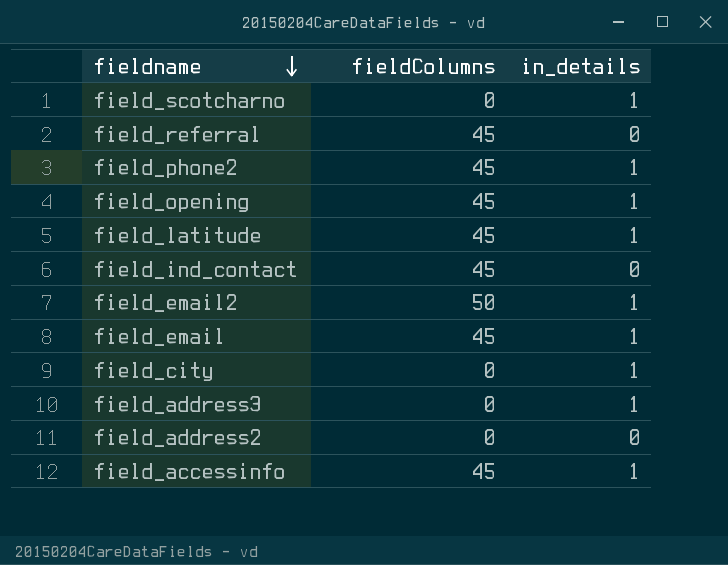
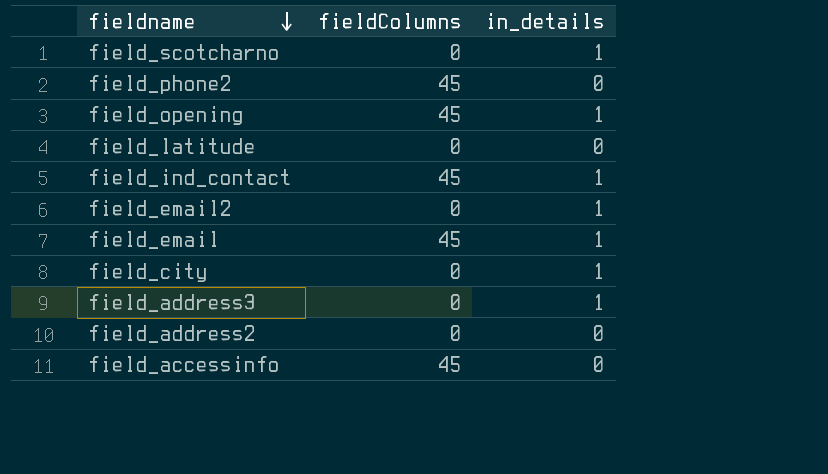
row field_referral: 45 | 0 -> none
field_phone2 | in_details: 1 -> 0
field_latitude | fieldColumns: 45 -> 0
field_latitude | in_details: 1 -> 0
field_ind_contact | in_details: 0 -> 1
field_email2 | fieldColumns: 50 -> 0
field_accessinfo | in_details: 1 -> 0

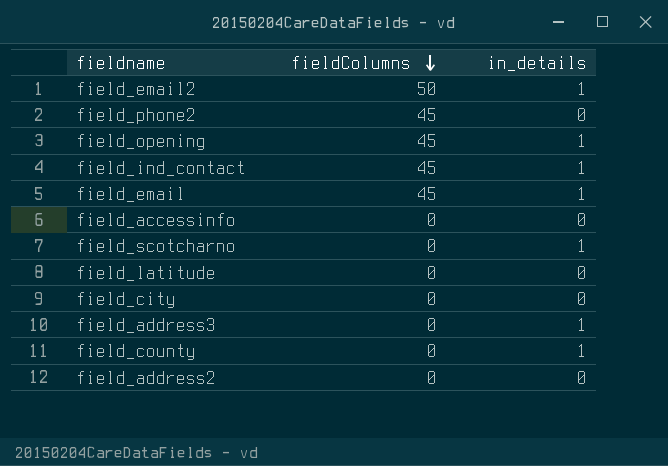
row order: fieldname descending -> fieldColumns descending
field_email2 | fieldColumns: 0 -> 50
field_accessinfo | fieldColumns: 45 -> 0
field_city | in_details: 1 -> 0
row field_county: none -> 0 | 1

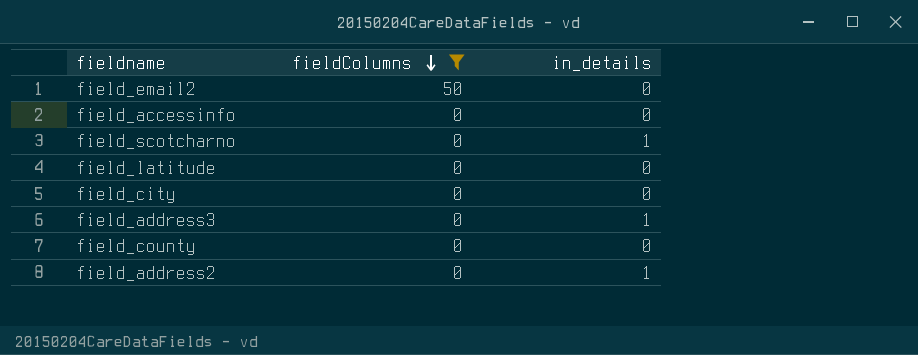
filter: none -> fieldColumns != 45
field_email2 | in_details: 1 -> 0
field_county | in_details: 1 -> 0
field_address2 | in_details: 0 -> 1

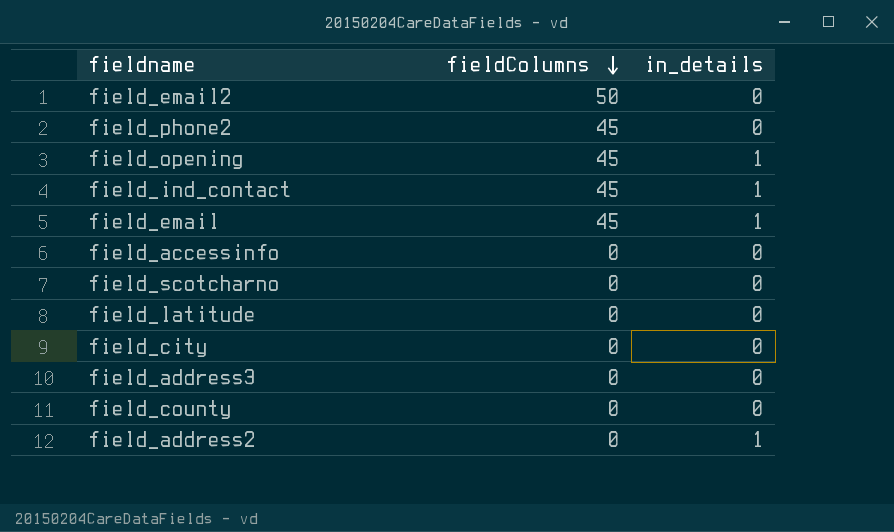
filter: fieldColumns != 45 -> none
field_scotcharno | in_details: 1 -> 0
field_address3 | in_details: 1 -> 0

